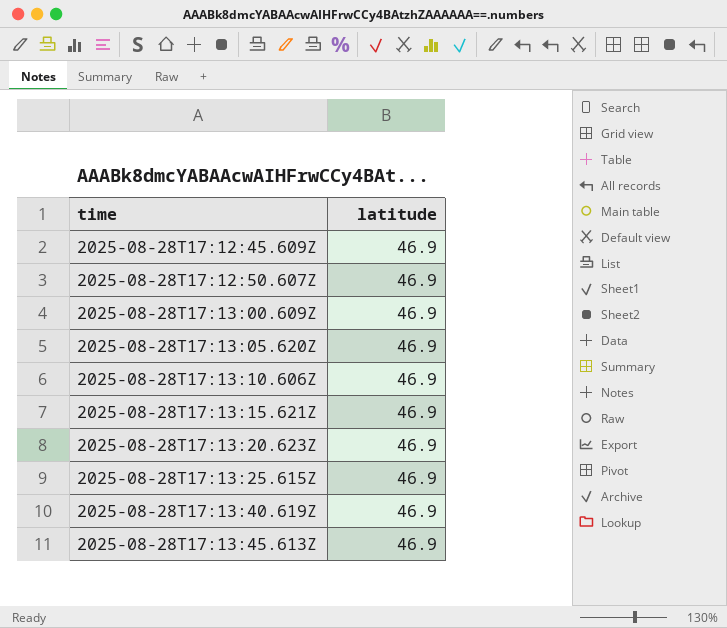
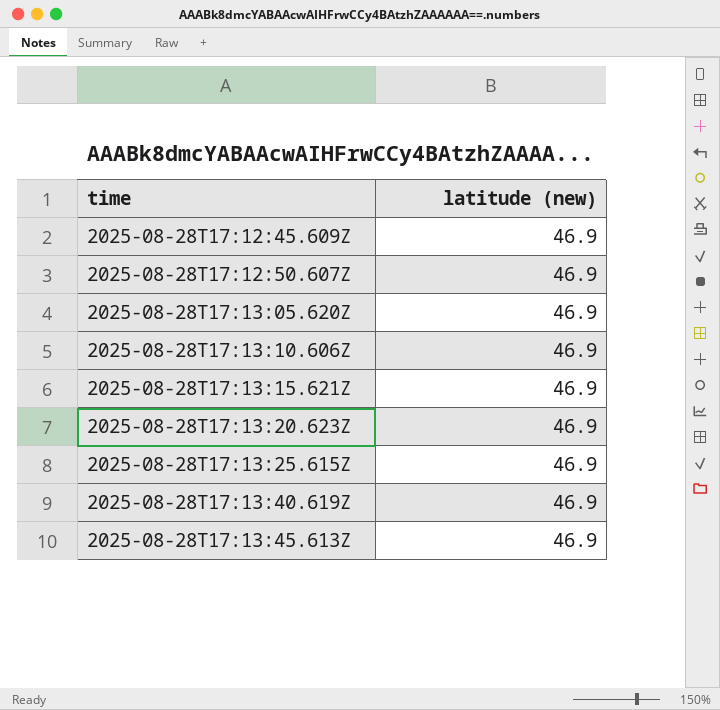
column name: latitude -> latitude (new)
row 2025-08-28T17:13:00.609Z: 46.9 -> none

